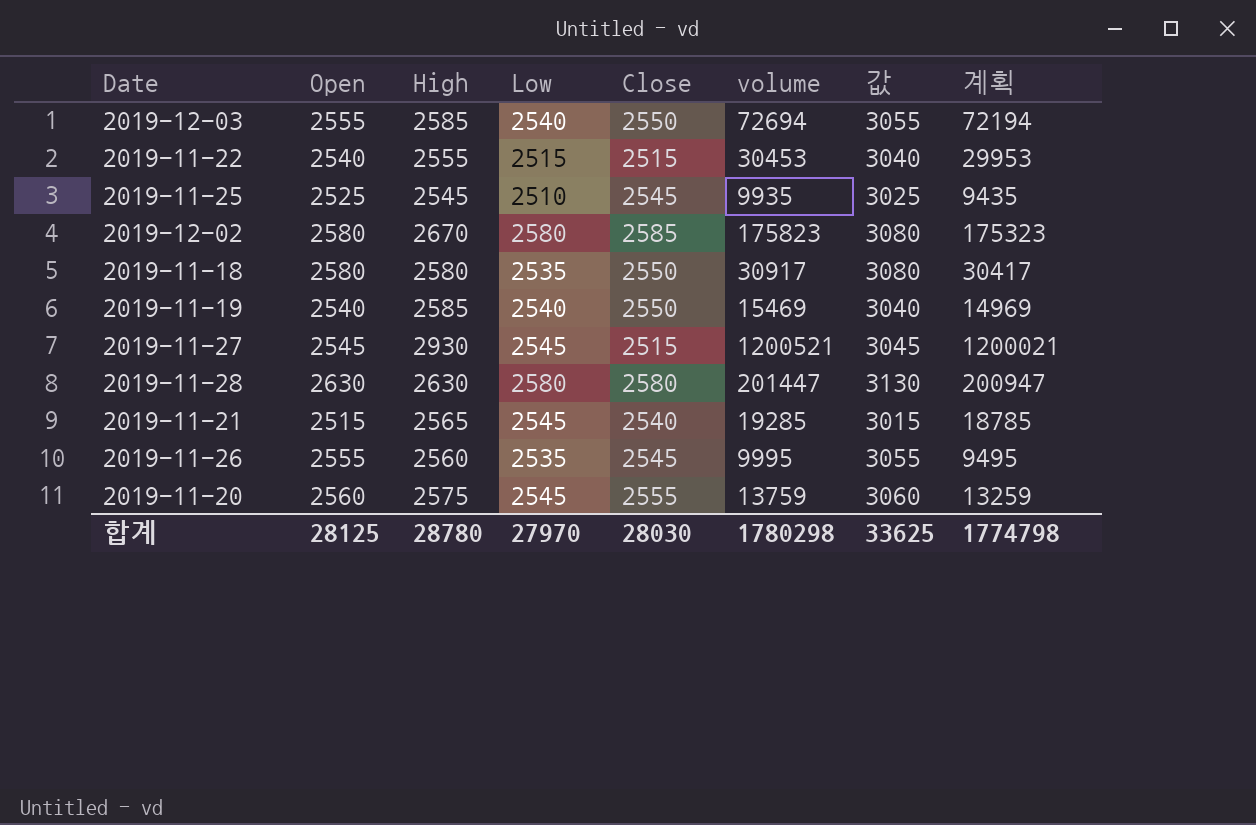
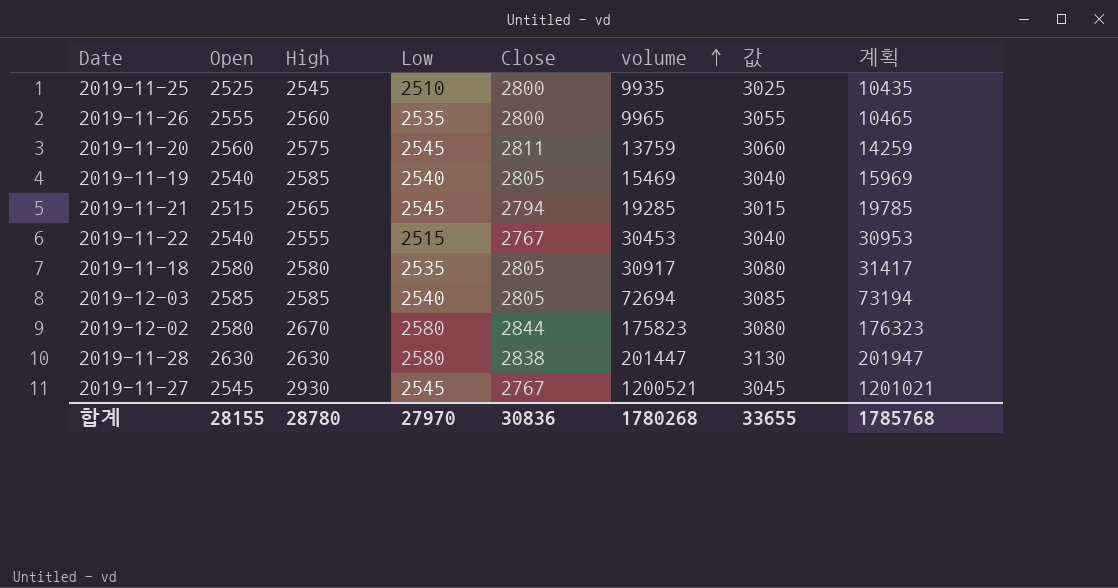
row order: none -> volume ascending
column 계획 | formula: [volume] - 500 -> [volume] + 500
2019-11-25 | Close: 2545 -> 2800
2019-11-26 | Close: 2545 -> 2800
2019-11-26 | volume: 9995 -> 9965
2019-11-20 | Close: 2555 -> 2811
2019-11-19 | Close: 2550 -> 2805
2019-11-21 | Close: 2540 -> 2794
2019-11-22 | Close: 2515 -> 2767
2019-11-18 | Close: 2550 -> 2805
2019-12-03 | Open: 2555 -> 2585
2019-12-03 | Close: 2550 -> 2805
2019-12-03 | 값: 3055 -> 3085
2019-12-02 | Close: 2585 -> 2844
2019-11-28 | Close: 2580 -> 2838
2019-11-27 | Close: 2515 -> 2767
합계 | Open: 28125 -> 28155
합계 | Close: 28030 -> 30836
합계 | volume: 1780298 -> 1780268
합계 | 값: 33625 -> 33655
합계 | 계획: 1774798 -> 1785768

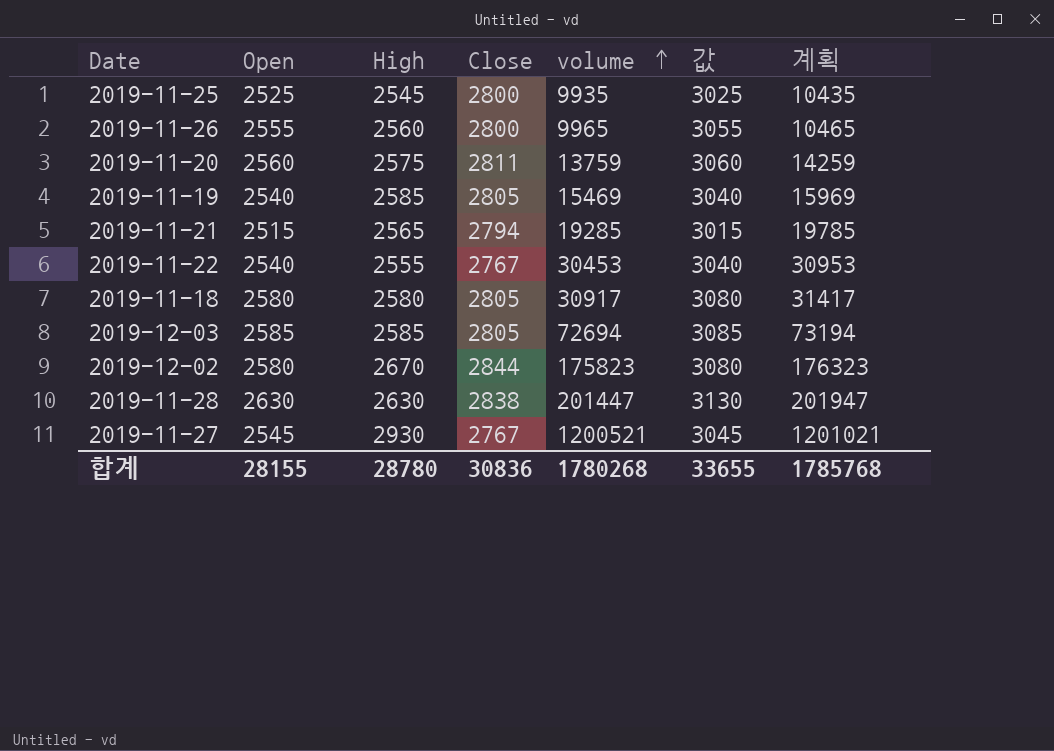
column Low | position: 4 -> none

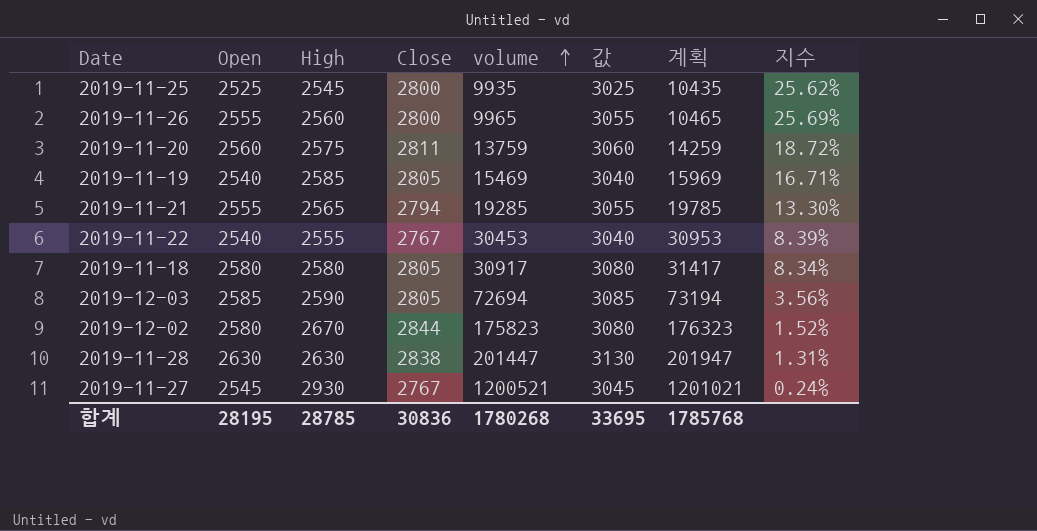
column 지수 | formula: none -> [High] / [volume]
2019-11-21 | Open: 2515 -> 2555
2019-11-21 | 값: 3015 -> 3055
2019-12-03 | High: 2585 -> 2590
합계 | Open: 28155 -> 28195
합계 | High: 28780 -> 28785
합계 | 값: 33655 -> 33695

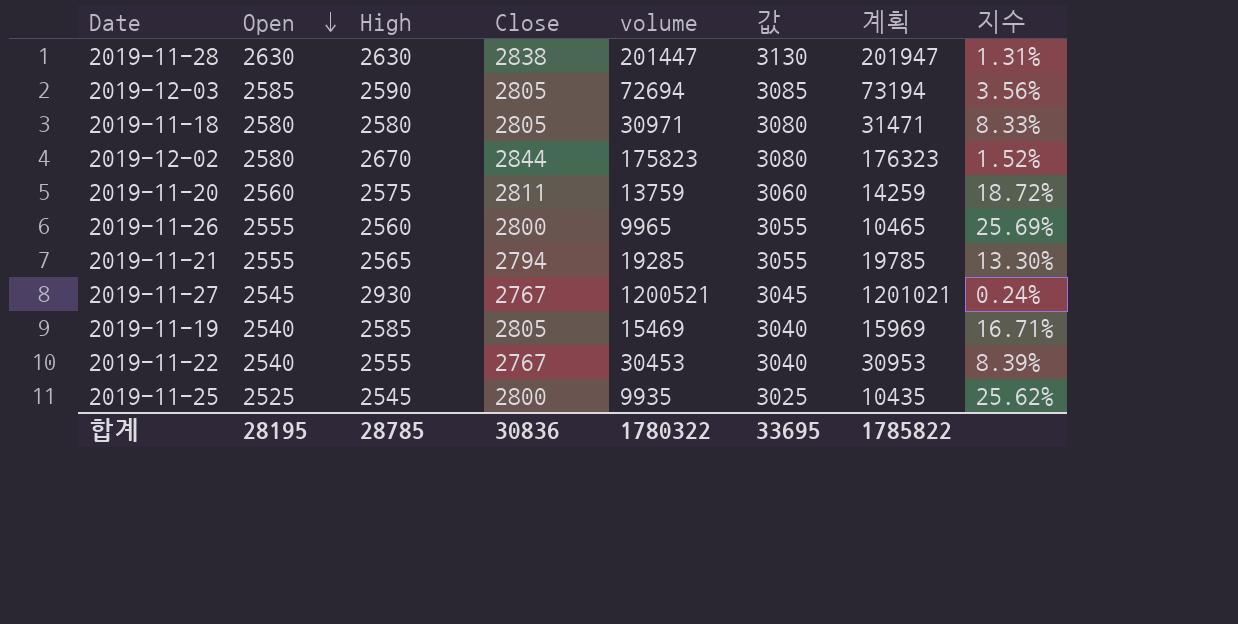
row order: volume ascending -> Open descending
2019-11-18 | volume: 30917 -> 30971
2019-11-18 | 계획: 31417 -> 31471
2019-11-18 | 지수: 8.34% -> 8.33%
합계 | volume: 1780268 -> 1780322
합계 | 계획: 1785768 -> 1785822

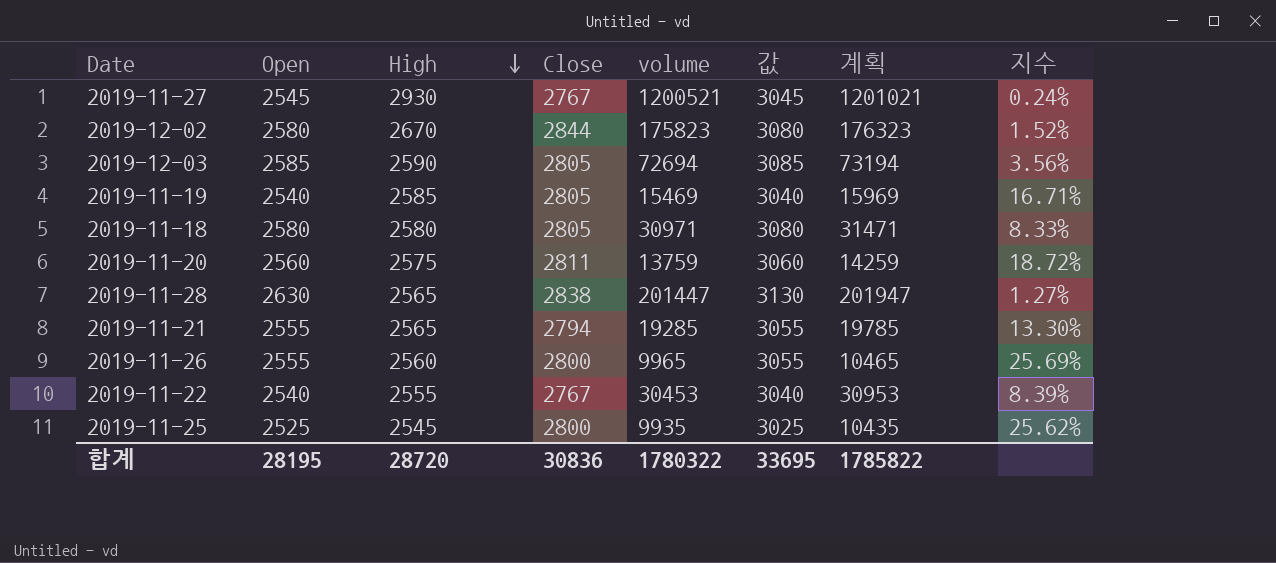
row order: Open descending -> High descending
2019-11-28 | High: 2630 -> 2565
2019-11-28 | 지수: 1.31% -> 1.27%
합계 | High: 28785 -> 28720

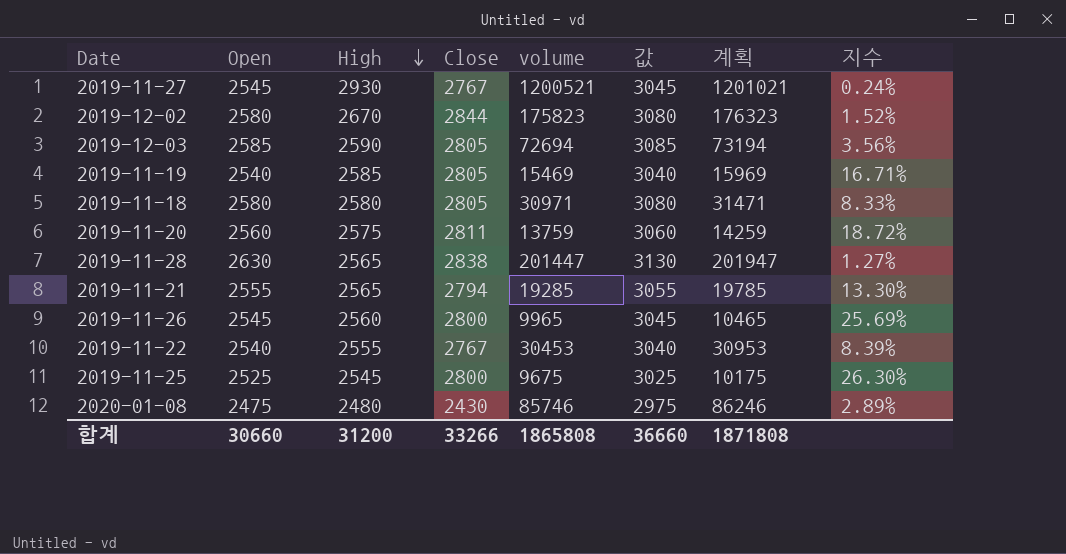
2019-11-26 | Open: 2555 -> 2545
2019-11-26 | 값: 3055 -> 3045
2019-11-25 | volume: 9935 -> 9675
2019-11-25 | 계획: 10435 -> 10175
2019-11-25 | 지수: 25.62% -> 26.30%
row 2020-01-08: none -> 2475 | 2480 | 2430 | 85746 | 2975 | 86246 | 2.89%
합계 | Open: 28195 -> 30660
합계 | High: 28720 -> 31200
합계 | Close: 30836 -> 33266
합계 | volume: 1780322 -> 1865808
합계 | 값: 33695 -> 36660
합계 | 계획: 1785822 -> 1871808

